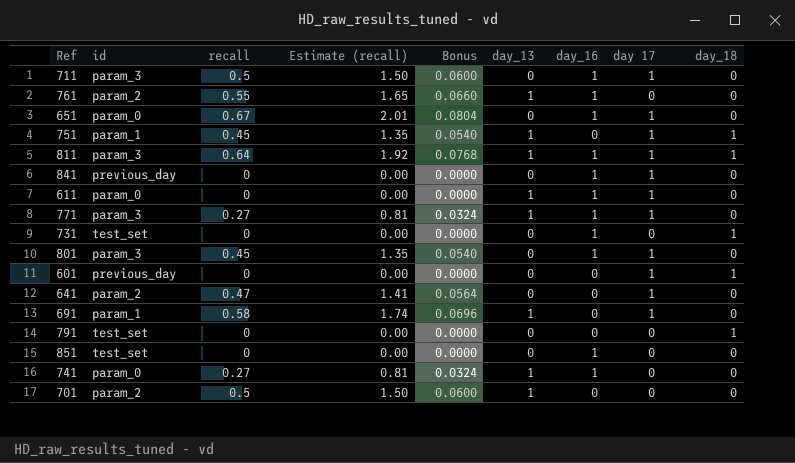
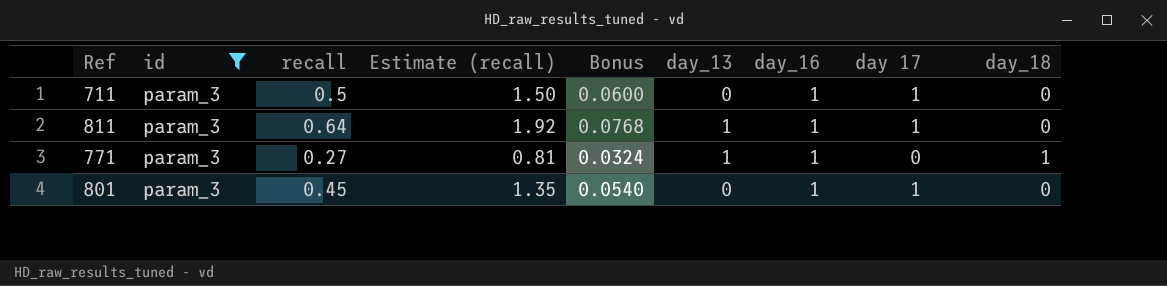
filter: none -> id = param_3
811 | day_18: 1 -> 0
771 | day 17: 1 -> 0
771 | day_18: 0 -> 1

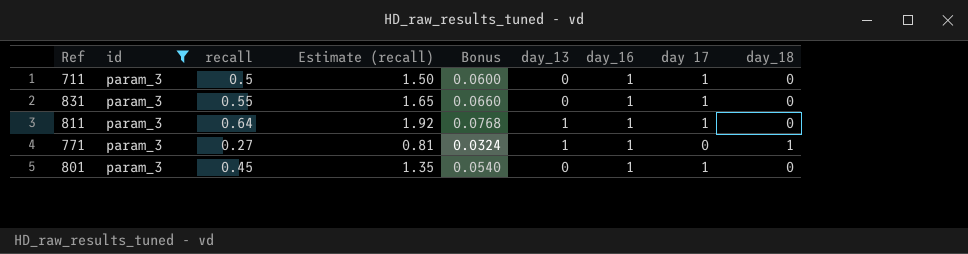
row 831: none -> param_3 | 0.55 | 1.65 | 0.0660 | 0 | 1 | 1 | 0

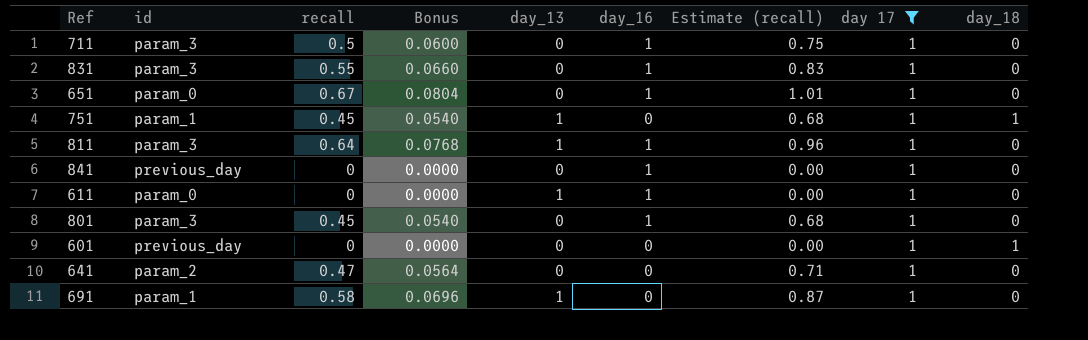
filter: id = param_3 -> day 17 = 1
column Estimate (recall) | formula: [recall] * 3 -> [recall] * 1.5
column Estimate (recall) | position: 4 -> 7

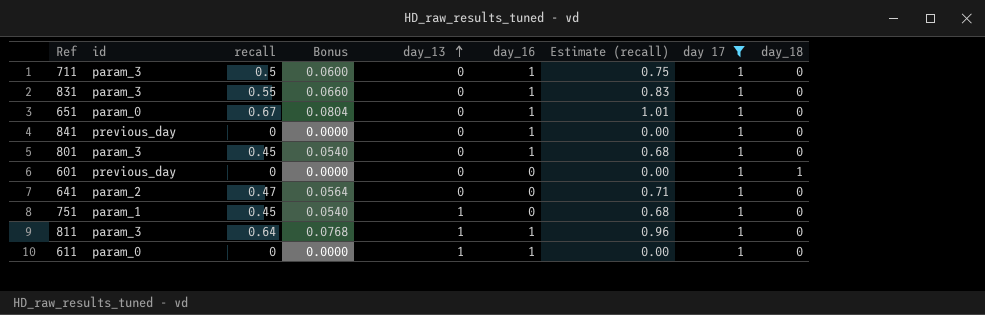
row order: none -> day_13 ascending
row 691: param_1 | 0.58 | 0.0696 | 1 | 0 | 0.87 | 1 | 0 -> none
751 | day_18: 1 -> 0

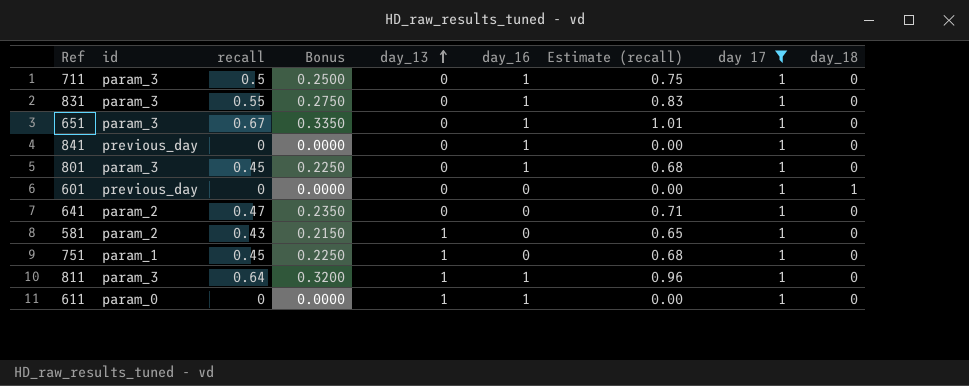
column Bonus | formula: [recall] * 0.12 -> [recall] * 0.5
651 | id: param_0 -> param_3
row 581: none -> param_2 | 0.43 | 0.2150 | 1 | 0 | 0.65 | 1 | 0

